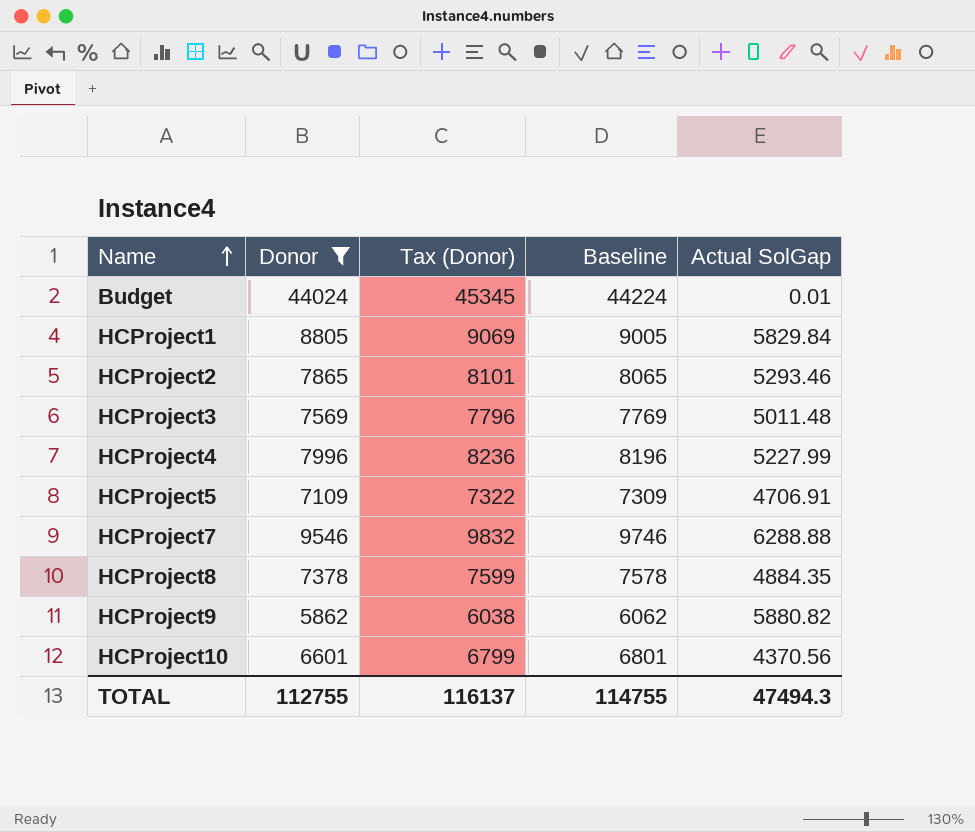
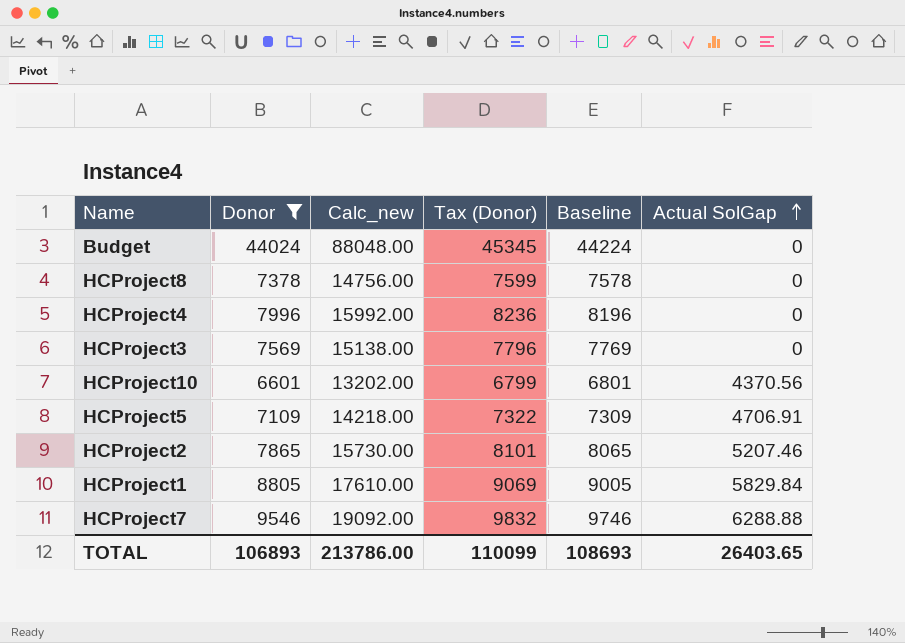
row order: Name ascending -> Actual SolGap ascending
column Calc_new | formula: none -> [Donor] * 2
row HCProject9: 5862 | 6038 | 6062 | 5880.82 -> none
Budget | Actual SolGap: 0.01 -> 0
HCProject8 | Actual SolGap: 4884.35 -> 0
HCProject4 | Actual SolGap: 5227.99 -> 0
HCProject3 | Actual SolGap: 5011.48 -> 0
HCProject2 | Actual SolGap: 5293.46 -> 5207.46
TOTAL | Donor: 112755 -> 106893
TOTAL | Tax (Donor): 116137 -> 110099
TOTAL | Baseline: 114755 -> 108693
TOTAL | Actual SolGap: 47494.3 -> 26403.65

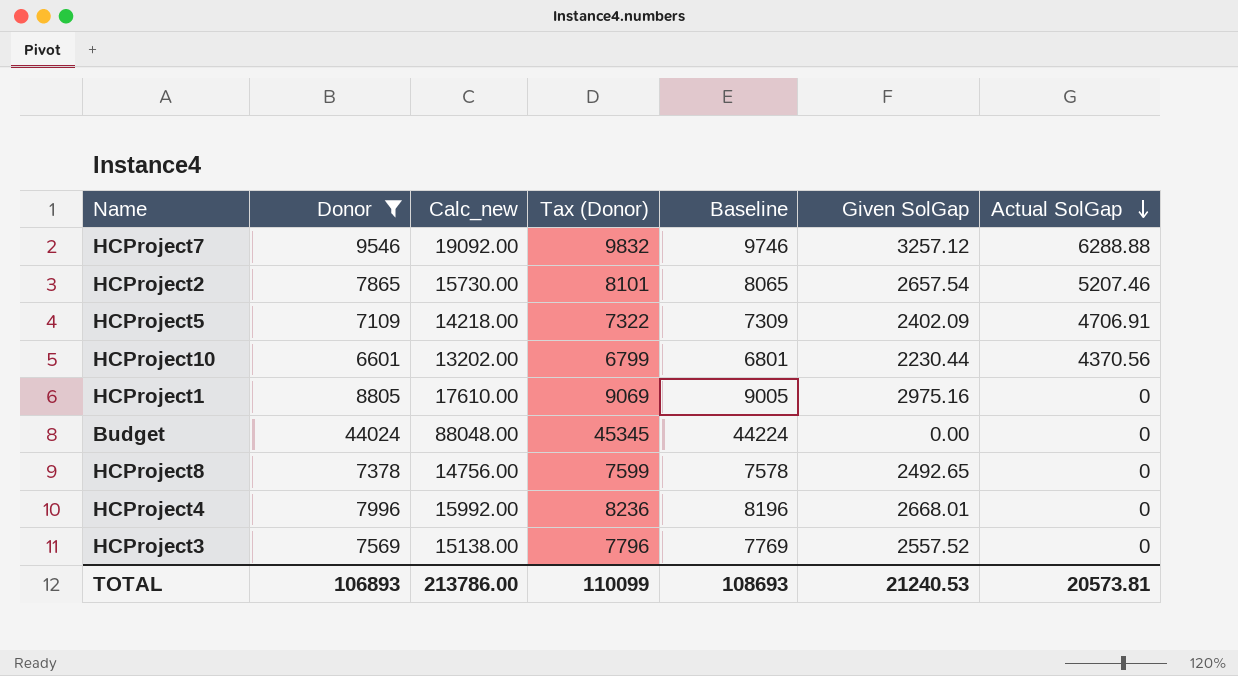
row order: Actual SolGap ascending -> Actual SolGap descending
column Given SolGap | position: none -> 6
HCProject1 | Actual SolGap: 5829.84 -> 0
TOTAL | Actual SolGap: 26403.65 -> 20573.81

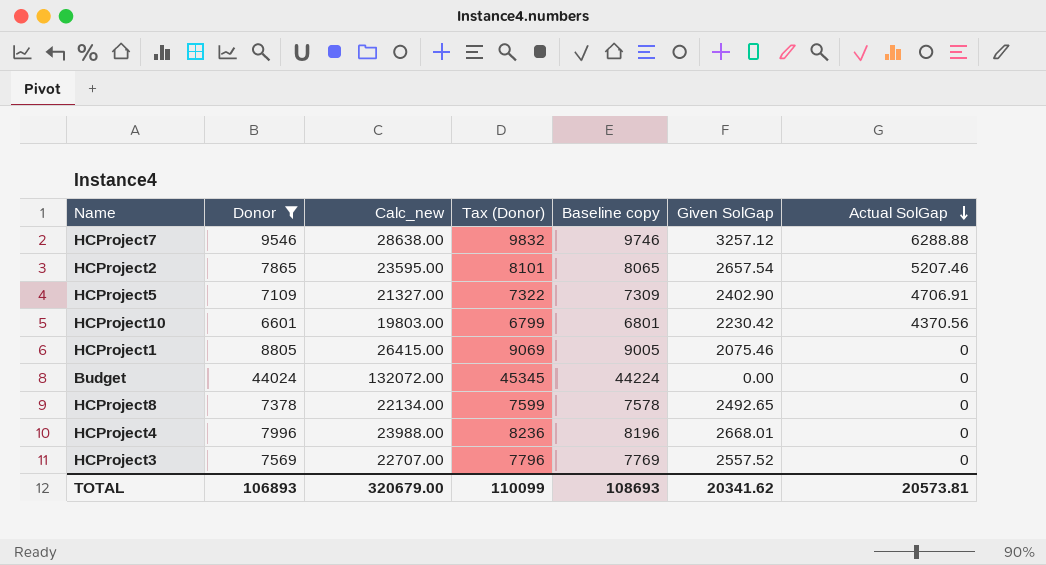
column Calc_new | formula: [Donor] * 2 -> [Donor] * 3
column name: Baseline -> Baseline copy
HCProject5 | Given SolGap: 2402.09 -> 2402.90
HCProject10 | Given SolGap: 2230.44 -> 2230.42
HCProject1 | Given SolGap: 2975.16 -> 2075.46
TOTAL | Calc_new: 213786.00 -> 320679.00
TOTAL | Given SolGap: 21240.53 -> 20341.62

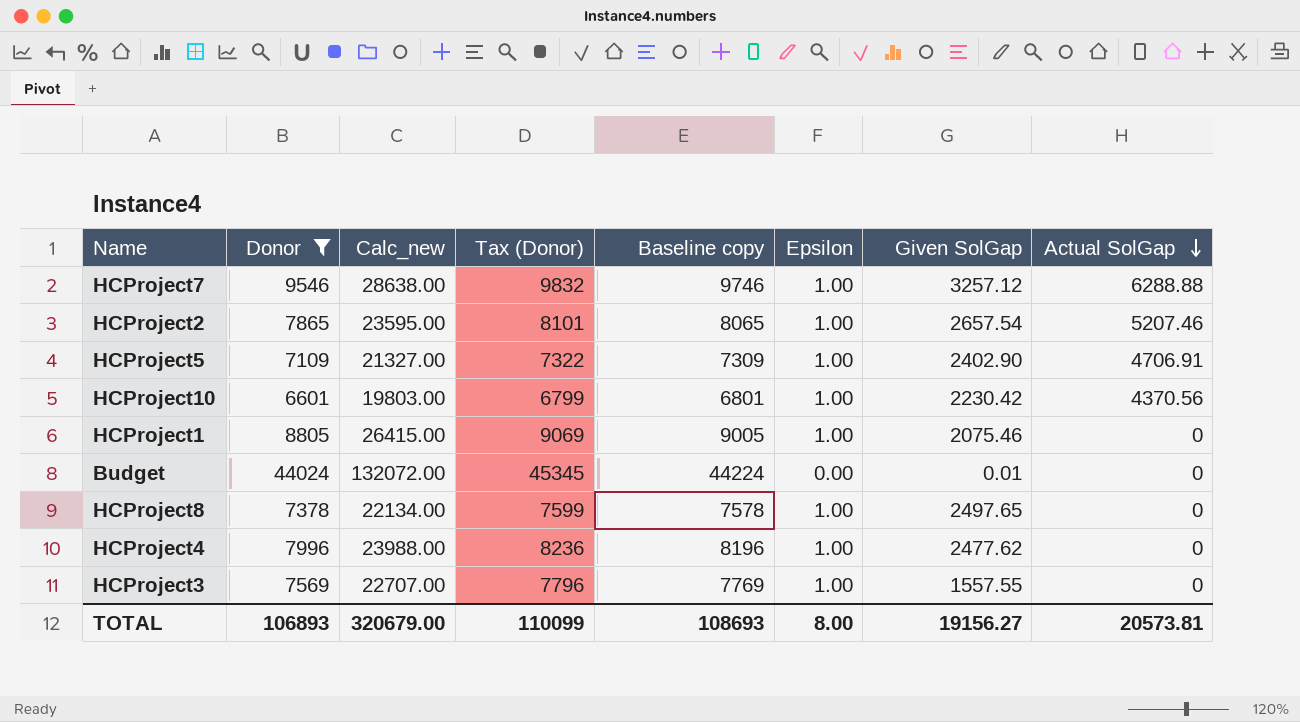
column Epsilon | position: none -> 6
Budget | Given SolGap: 0.00 -> 0.01
HCProject8 | Given SolGap: 2492.65 -> 2497.65
HCProject4 | Given SolGap: 2668.01 -> 2477.62
HCProject3 | Given SolGap: 2557.52 -> 1557.55
TOTAL | Given SolGap: 20341.62 -> 19156.27

